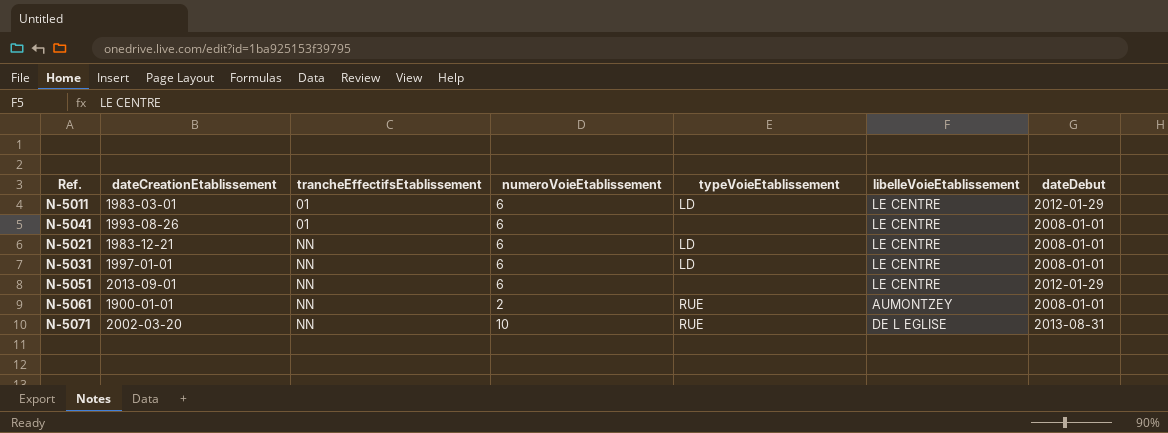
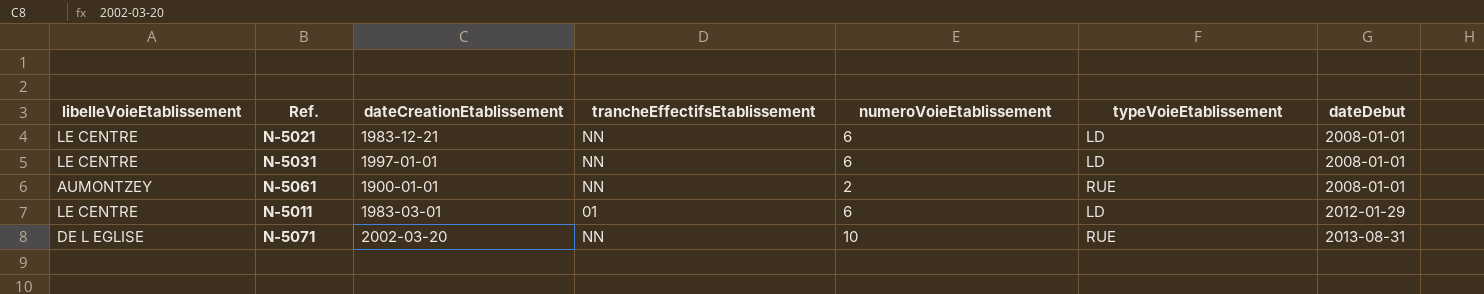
row order: trancheEffectifsEtablissement ascending -> dateDebut ascending
column libelleVoieEtablissement | position: 6 -> 1
row N-5041: 1993-08-26 | 01 | 6 | none | LE CENTRE | 2008-01-01 -> none
row N-5051: 2013-09-01 | NN | 6 | none | LE CENTRE | 2012-01-29 -> none

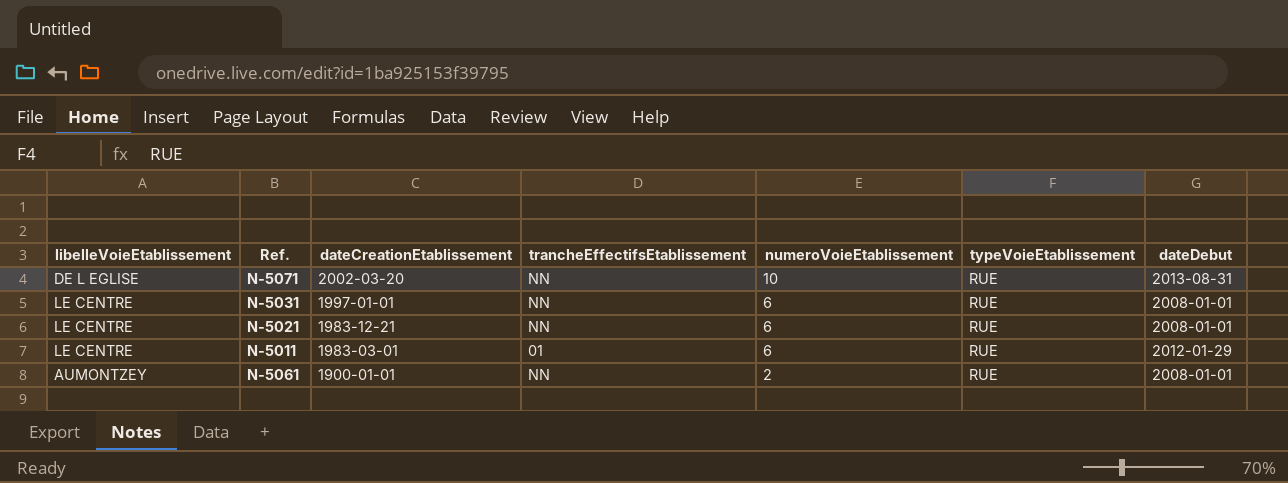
row order: dateDebut ascending -> dateCreationEtablissement descending
N-5031 | typeVoieEtablissement: LD -> RUE
N-5021 | typeVoieEtablissement: LD -> RUE
N-5011 | typeVoieEtablissement: LD -> RUE

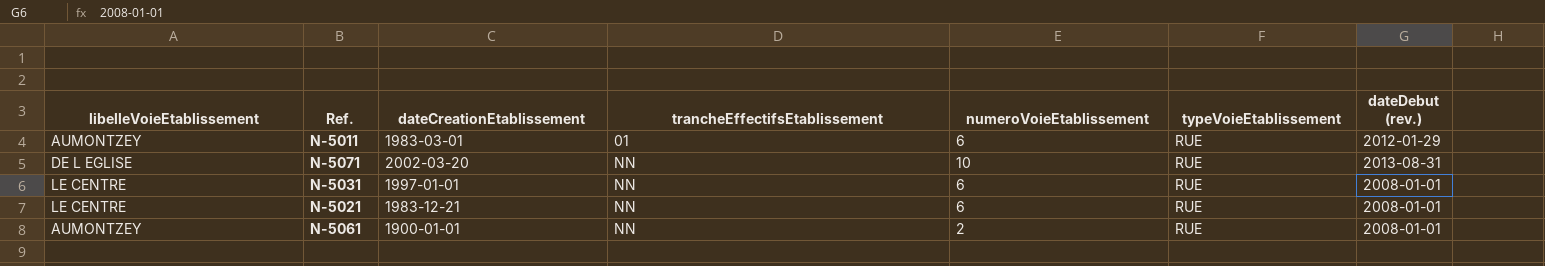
row order: dateCreationEtablissement descending -> trancheEffectifsEtablissement ascending
column name: dateDebut -> dateDebut (rev.)
N-5011 | libelleVoieEtablissement: LE CENTRE -> AUMONTZEY

